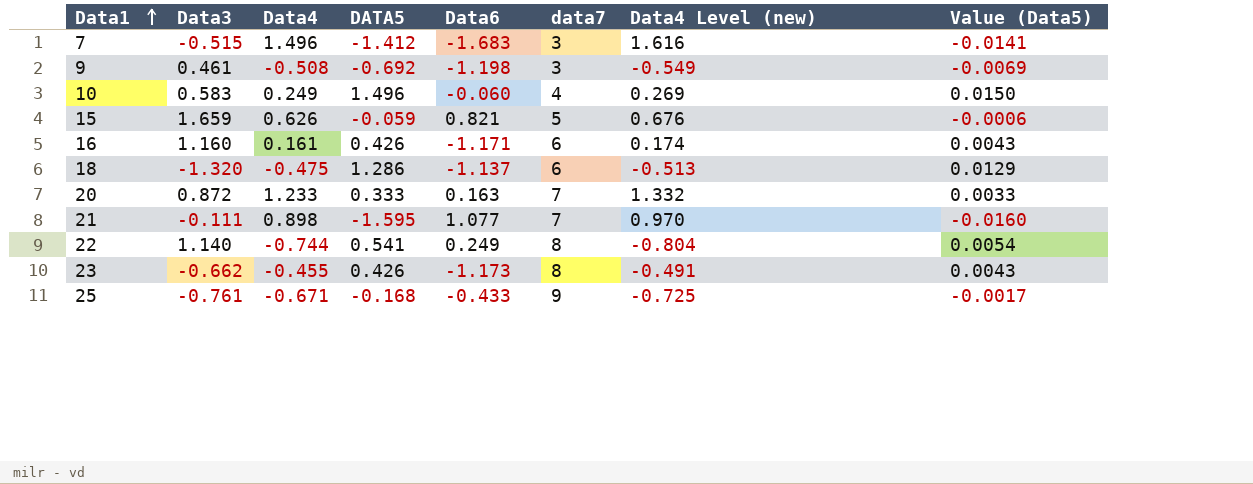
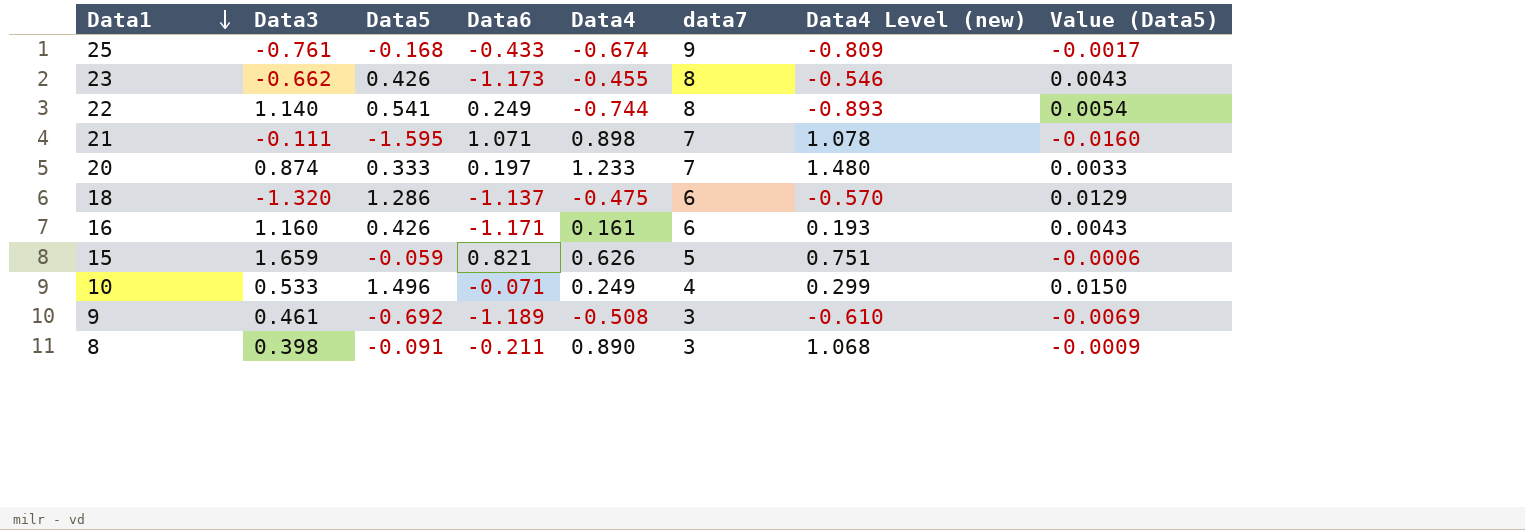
row order: Data1 ascending -> Data1 descending
column name: DATA5 -> Data5
column Data4 | position: 3 -> 5
column Data4 Level (new) | formula: [Data4] * 1.08 -> [Data4] * 1.2
row 7: -0.515 | 1.496 | -1.412 | -1.683 | 3 | 1.616 | -0.0141 -> none
25 | Data4: -0.671 -> -0.674
21 | Data6: 1.077 -> 1.071
20 | Data3: 0.872 -> 0.874
20 | Data6: 0.163 -> 0.197
10 | Data3: 0.583 -> 0.533
10 | Data6: -0.060 -> -0.071
9 | Data6: -1.198 -> -1.189
row 8: none -> 0.398 | -0.091 | -0.211 | 0.890 | 3 | 1.068 | -0.0009

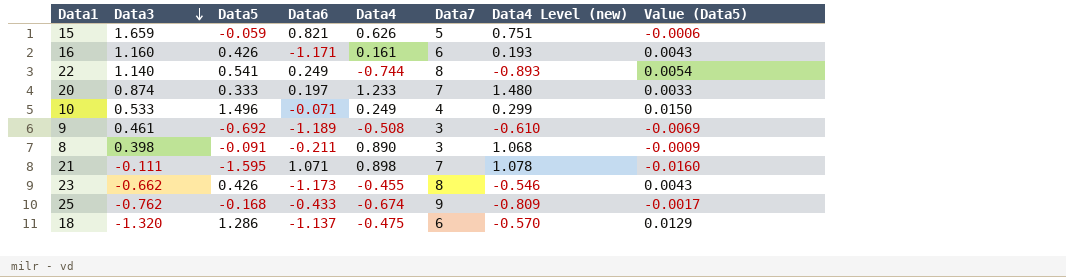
row order: Data1 descending -> Data3 descending
column name: data7 -> Data7
25 | Data3: -0.761 -> -0.762

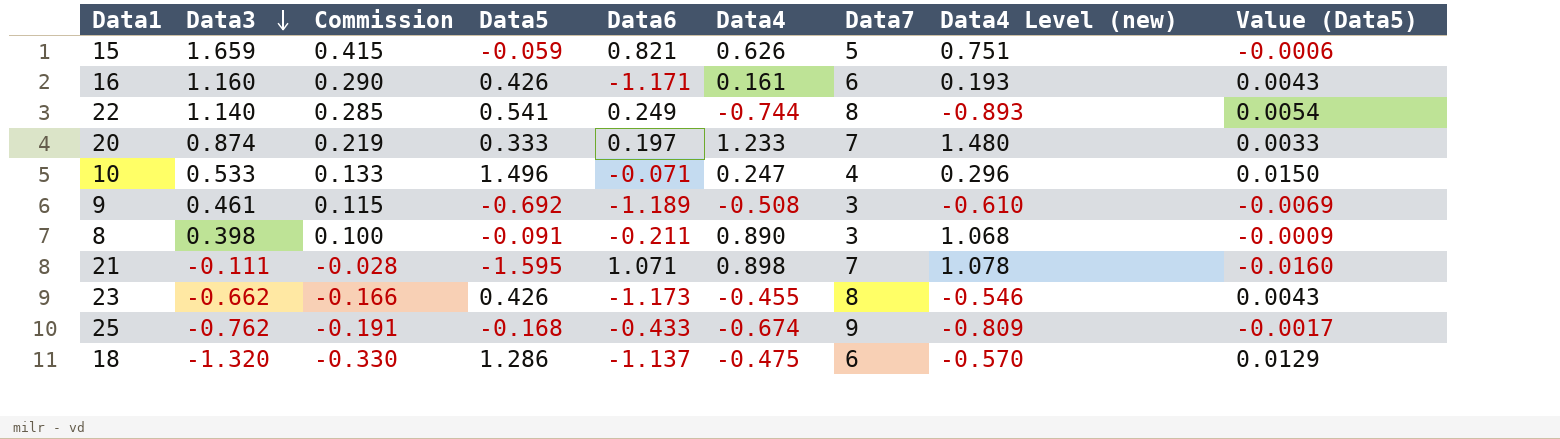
column Commission | formula: none -> [Data3] * 0.25
10 | Data4: 0.249 -> 0.247
10 | Data4 Level (new): 0.299 -> 0.296

